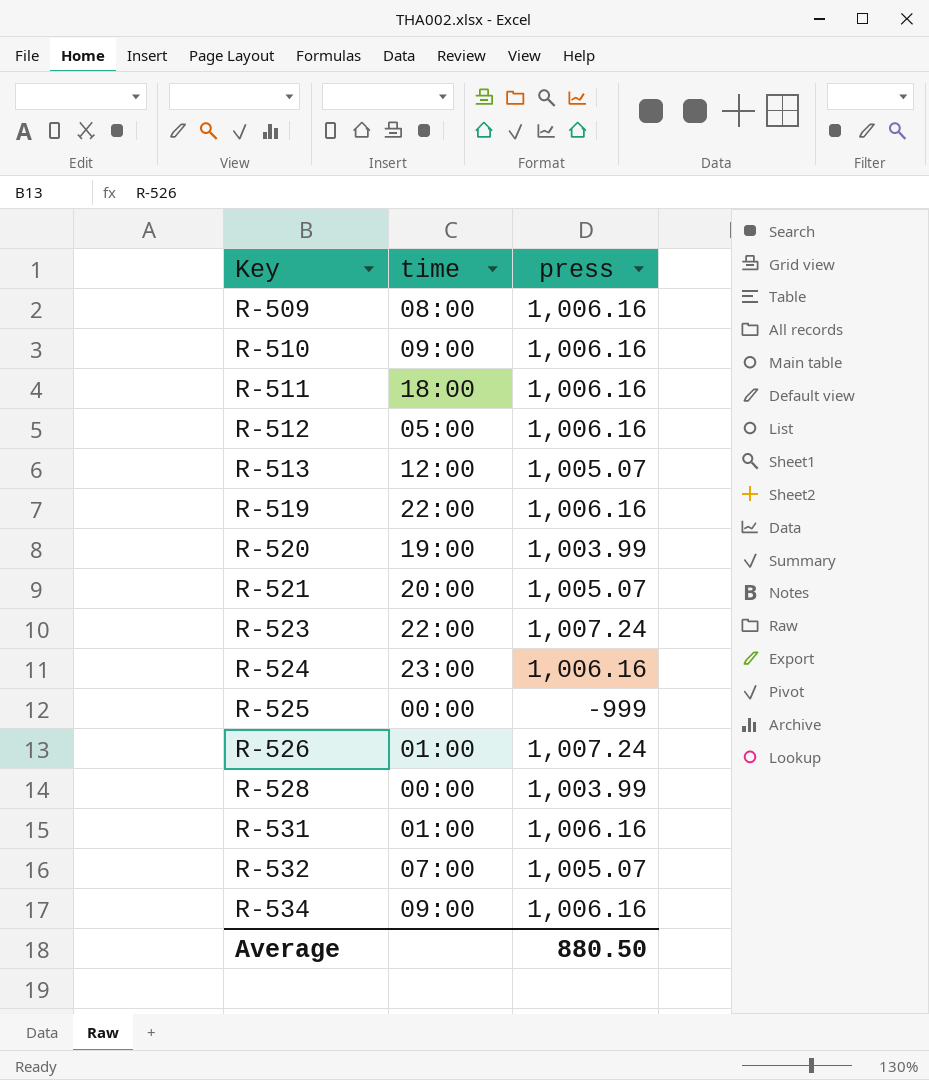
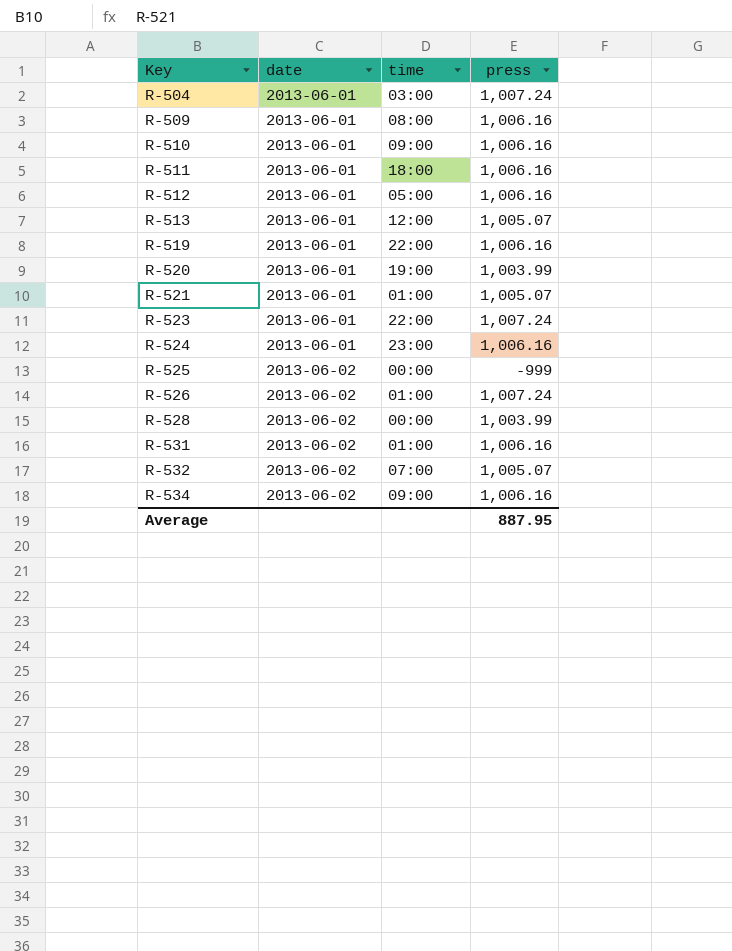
column date | position: none -> 2
row R-504: none -> 2013-06-01 | 03:00 | 1,007.24
R-521 | time: 20:00 -> 01:00
Average | press: 880.50 -> 887.95

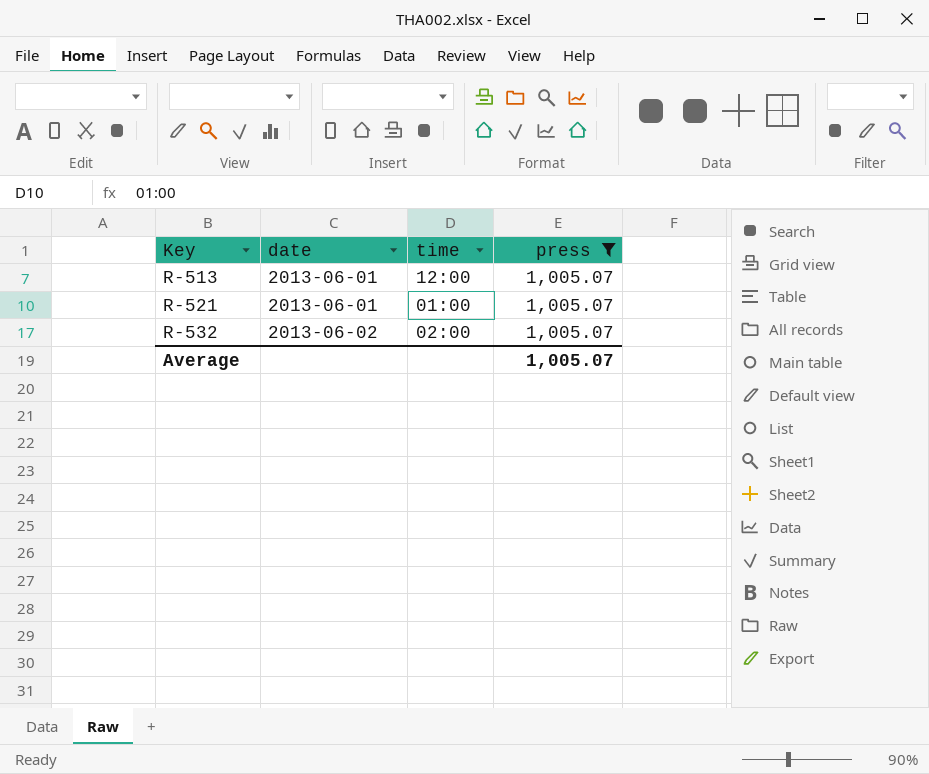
filter: none -> press = 1,005.07
R-532 | time: 07:00 -> 02:00
Average | press: 887.95 -> 1,005.07

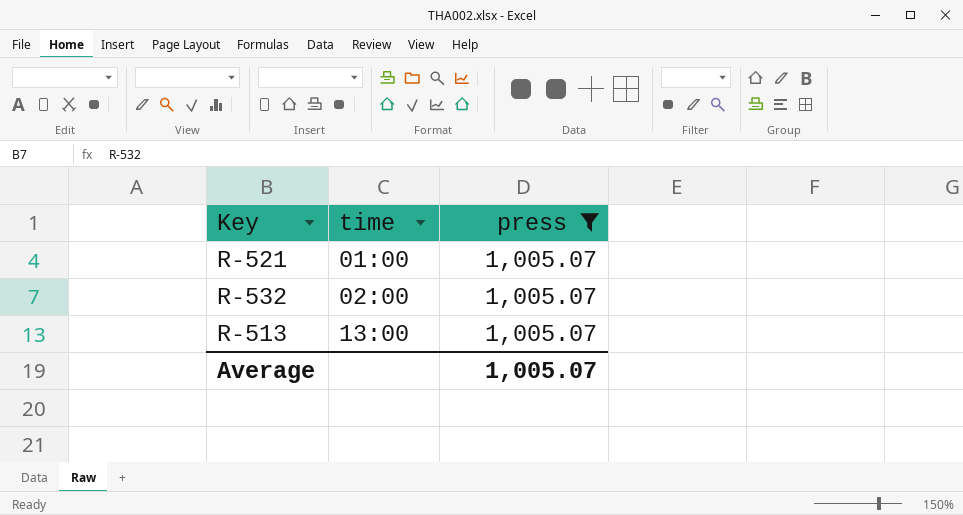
row order: Key ascending -> time ascending
column date | position: 2 -> none
R-513 | time: 12:00 -> 13:00

